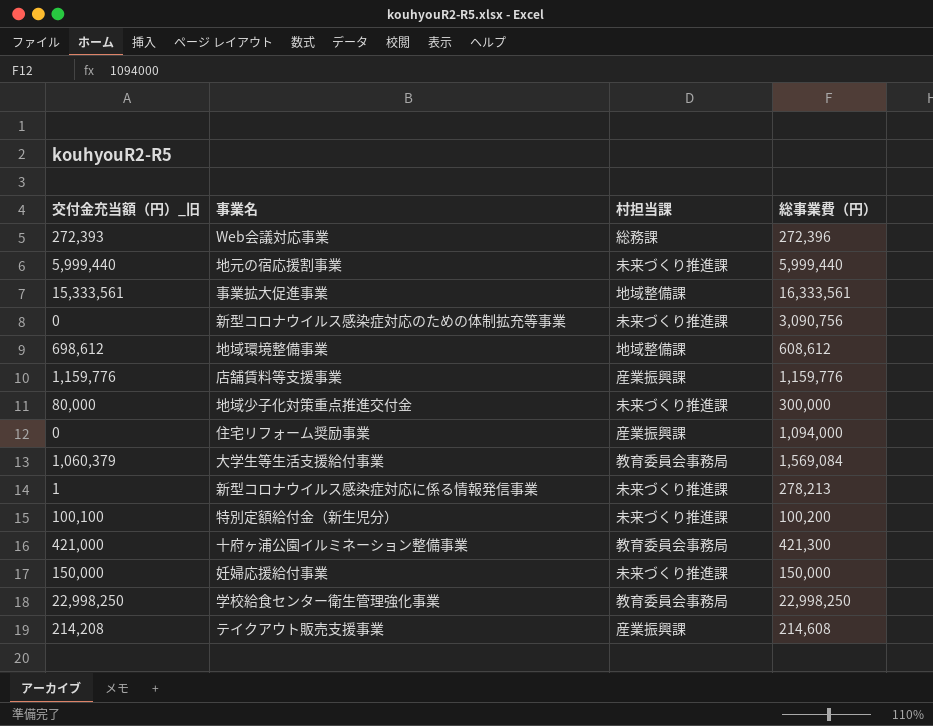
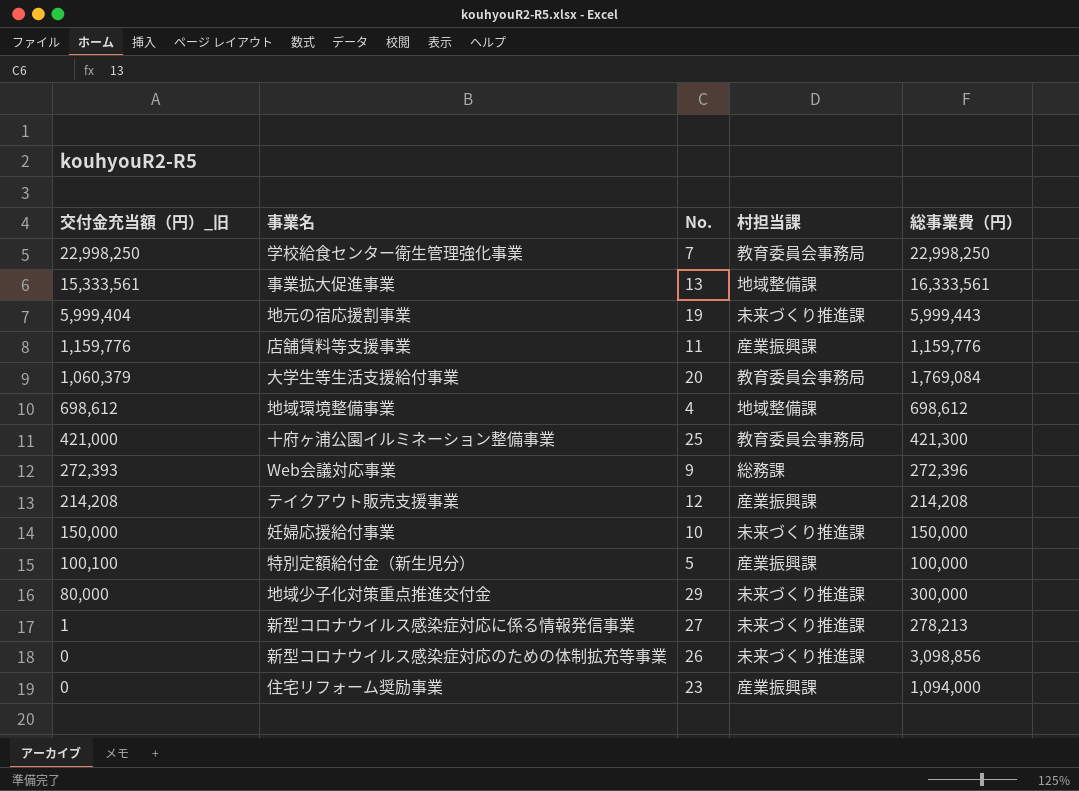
row order: none -> 交付金充当額（円）_旧 descending
column No. | position: none -> 3
地元の宿応援割事業 | 交付金充当額（円）_旧: 5,999,440 -> 5,999,404
地元の宿応援割事業 | 総事業費（円）: 5,999,440 -> 5,999,443
大学生等生活支援給付事業 | 総事業費（円）: 1,569,084 -> 1,769,084
地域環境整備事業 | 総事業費（円）: 608,612 -> 698,612
テイクアウト販売支援事業 | 総事業費（円）: 214,608 -> 214,208
特別定額給付金（新生児分） | 村担当課: 未来づくり推進課 -> 産業振興課
特別定額給付金（新生児分） | 総事業費（円）: 100,200 -> 100,000
新型コロナウイルス感染症対応のための体制拡充等事業 | 総事業費（円）: 3,090,756 -> 3,098,856

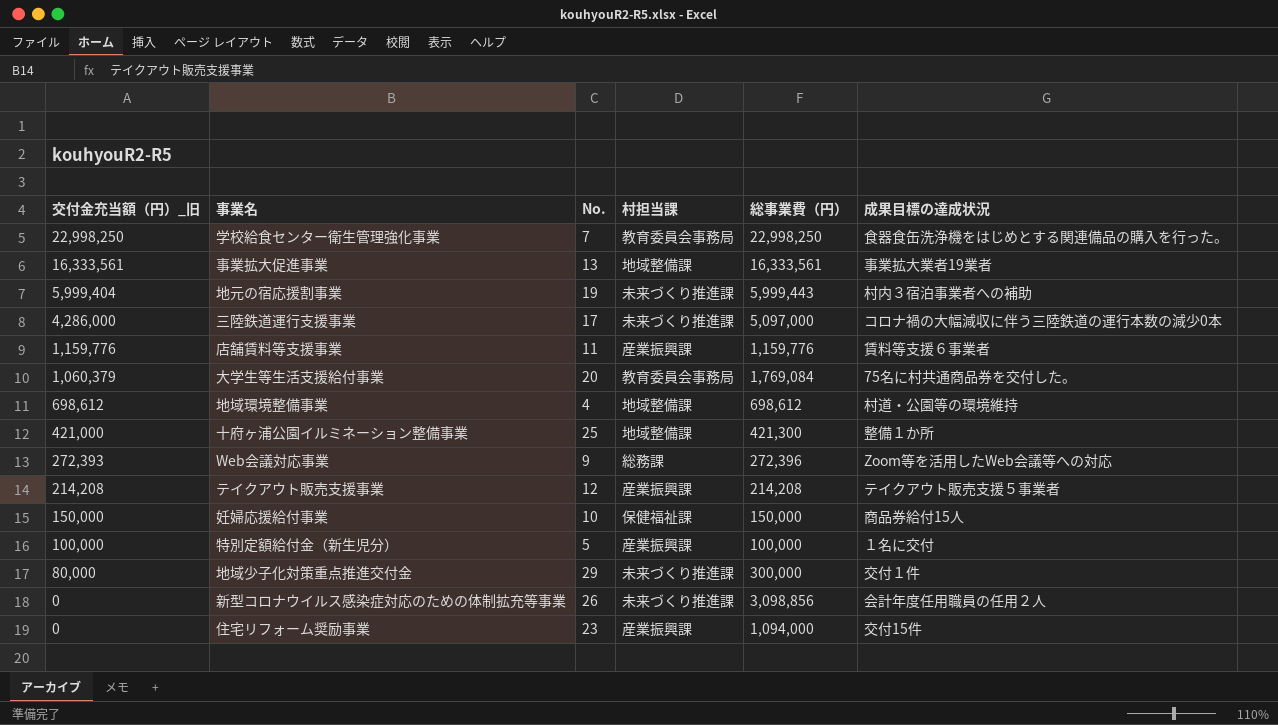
column 成果目標の達成状況 | position: none -> 6
row 新型コロナウイルス感染症対応に係る情報発信事業: 1 | 27 | 未来づくり推進課 | 278,213 -> none
事業拡大促進事業 | 交付金充当額（円）_旧: 15,333,561 -> 16,333,561
row 三陸鉄道運行支援事業: none -> 4,286,000 | 17 | 未来づくり推進課 | 5,097,000 | コロナ禍の大幅減収に伴う三陸鉄道の運行本数の減少0本
十府ヶ浦公園イルミネーション整備事業 | 村担当課: 教育委員会事務局 -> 地域整備課
妊婦応援給付事業 | 村担当課: 未来づくり推進課 -> 保健福祉課
特別定額給付金（新生児分） | 交付金充当額（円）_旧: 100,100 -> 100,000

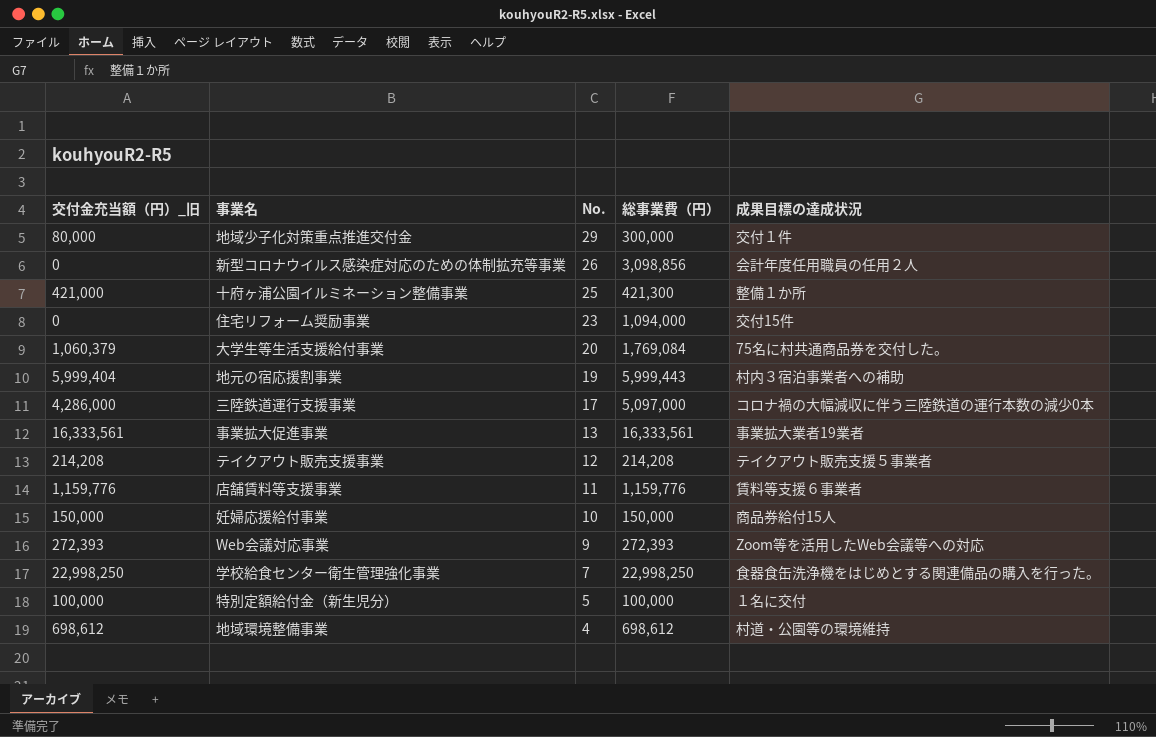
row order: 交付金充当額（円）_旧 descending -> No. descending
column 村担当課 | position: 4 -> none
Web会議対応事業 | 総事業費（円）: 272,396 -> 272,393

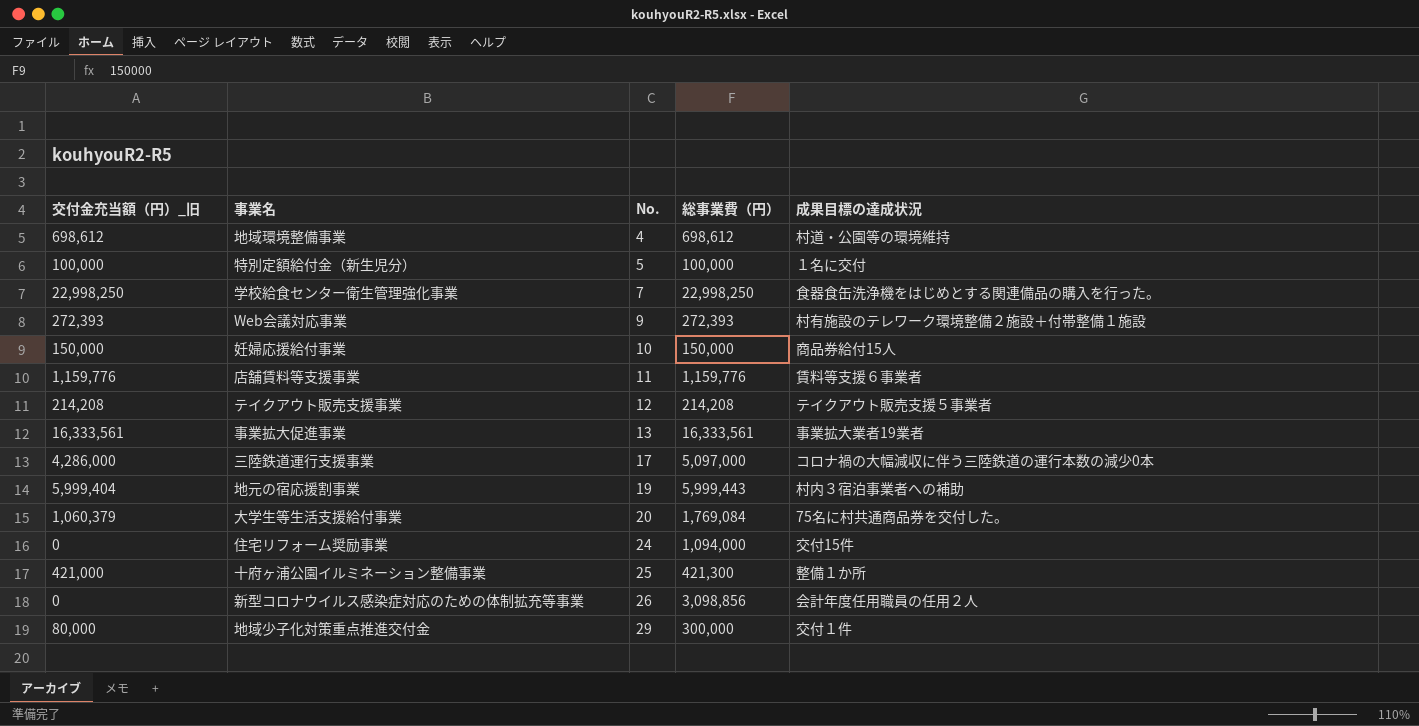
row order: No. descending -> No. ascending
Web会議対応事業 | 成果目標の達成状況: Zoom等を活用したWeb会議等への対応 -> 村有施設のテレワーク環境整備２施設＋付帯整備１施設
住宅リフォーム奨励事業 | No.: 23 -> 24

